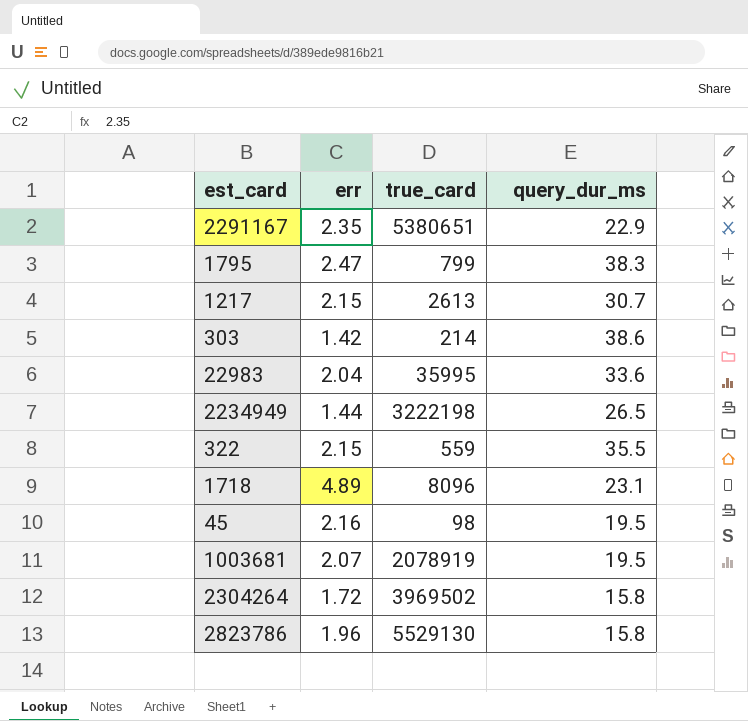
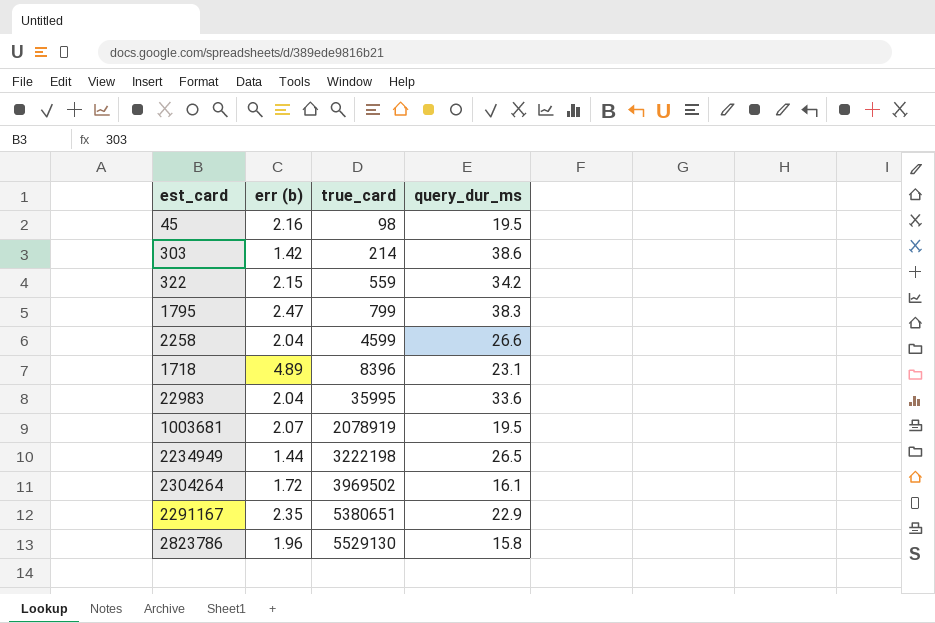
row order: none -> true_card ascending
column name: err -> err (b)
row 1217: 2.15 | 2613 | 30.7 -> none
322 | query_dur_ms: 35.5 -> 34.2
row 2258: none -> 2.04 | 4599 | 26.6
1718 | true_card: 8096 -> 8396
2304264 | query_dur_ms: 15.8 -> 16.1

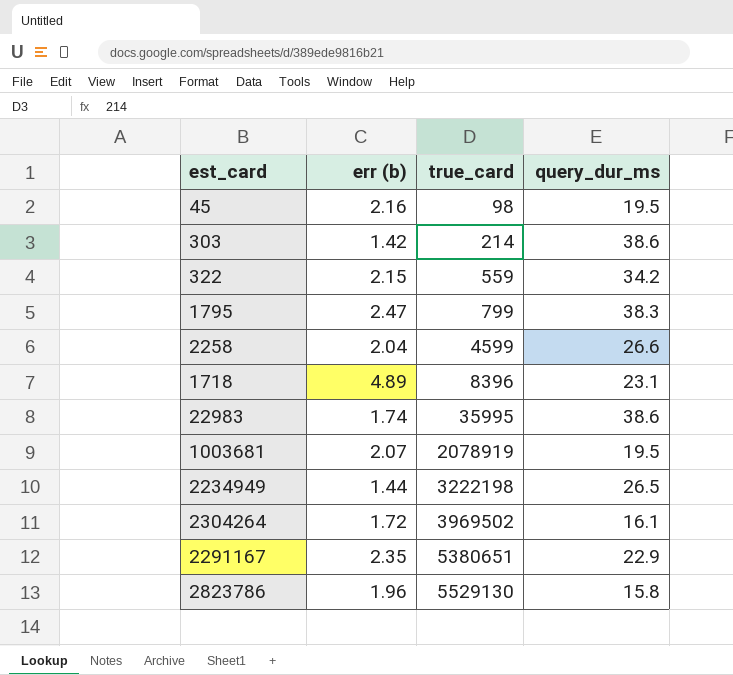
22983 | err (b): 2.04 -> 1.74
22983 | query_dur_ms: 33.6 -> 38.6

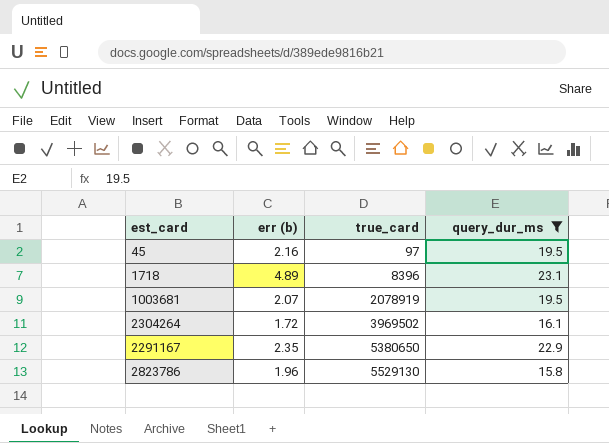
filter: none -> query_dur_ms <= 23.1
45 | true_card: 98 -> 97
2291167 | true_card: 5380651 -> 5380650

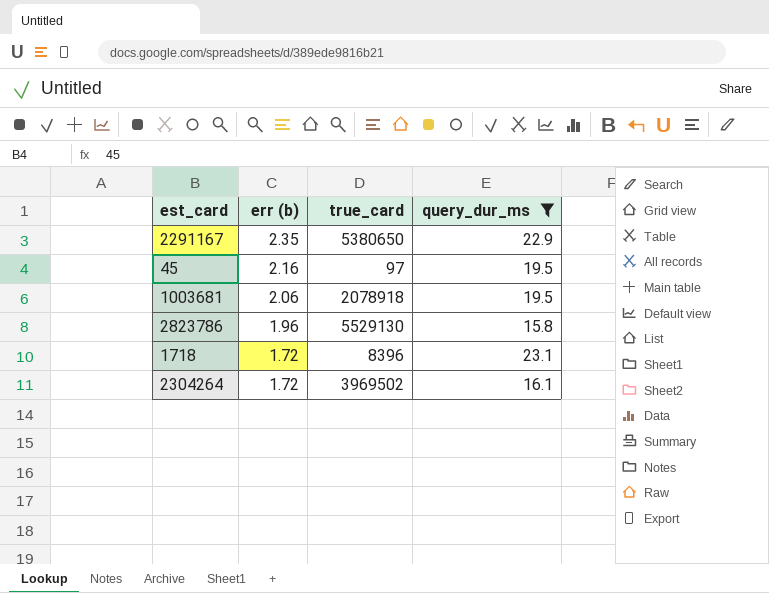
row order: true_card ascending -> err (b) descending
1003681 | err (b): 2.07 -> 2.06
1003681 | true_card: 2078919 -> 2078918
1718 | err (b): 4.89 -> 1.72

